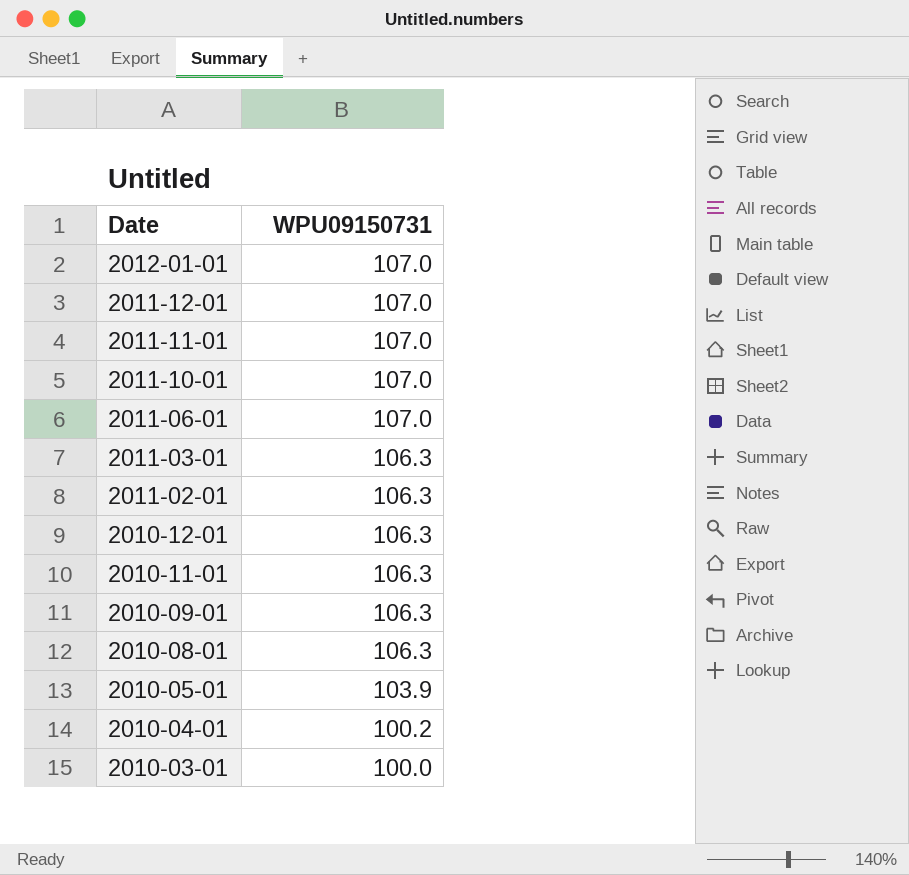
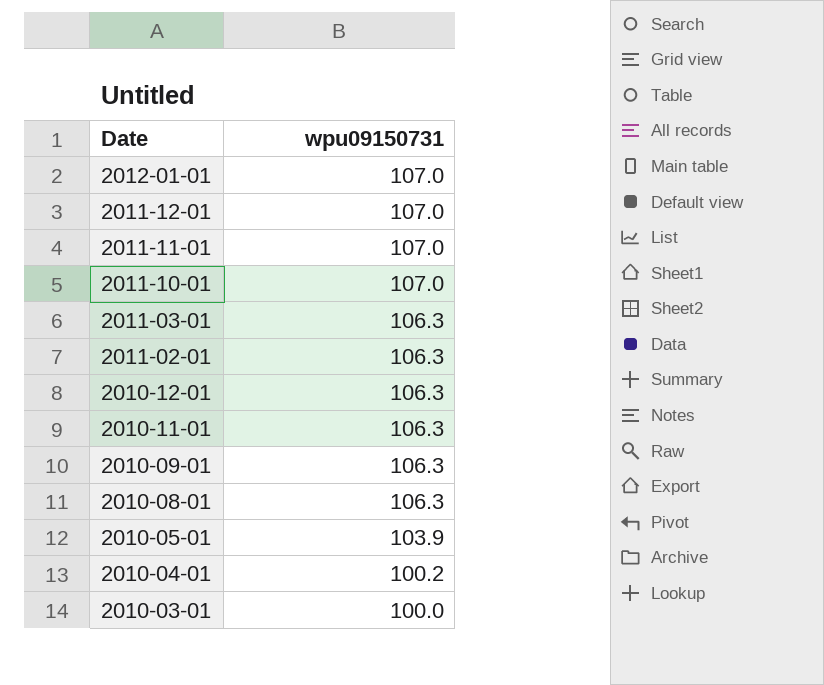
column name: WPU09150731 -> wpu09150731
row 2011-06-01: 107.0 -> none

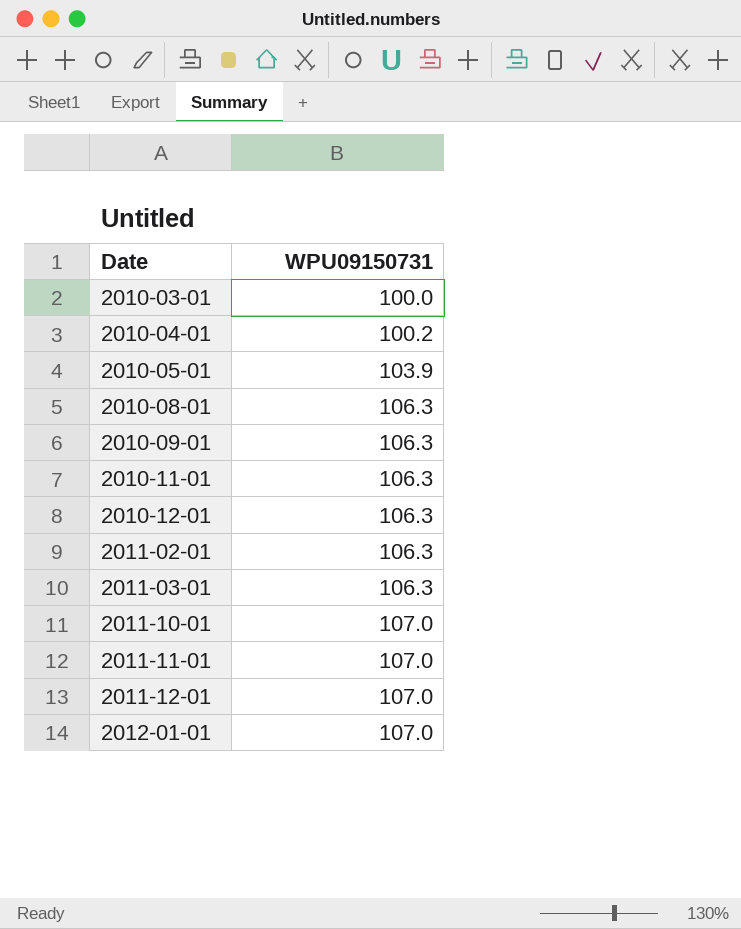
row order: Date descending -> Date ascending
column name: wpu09150731 -> WPU09150731

